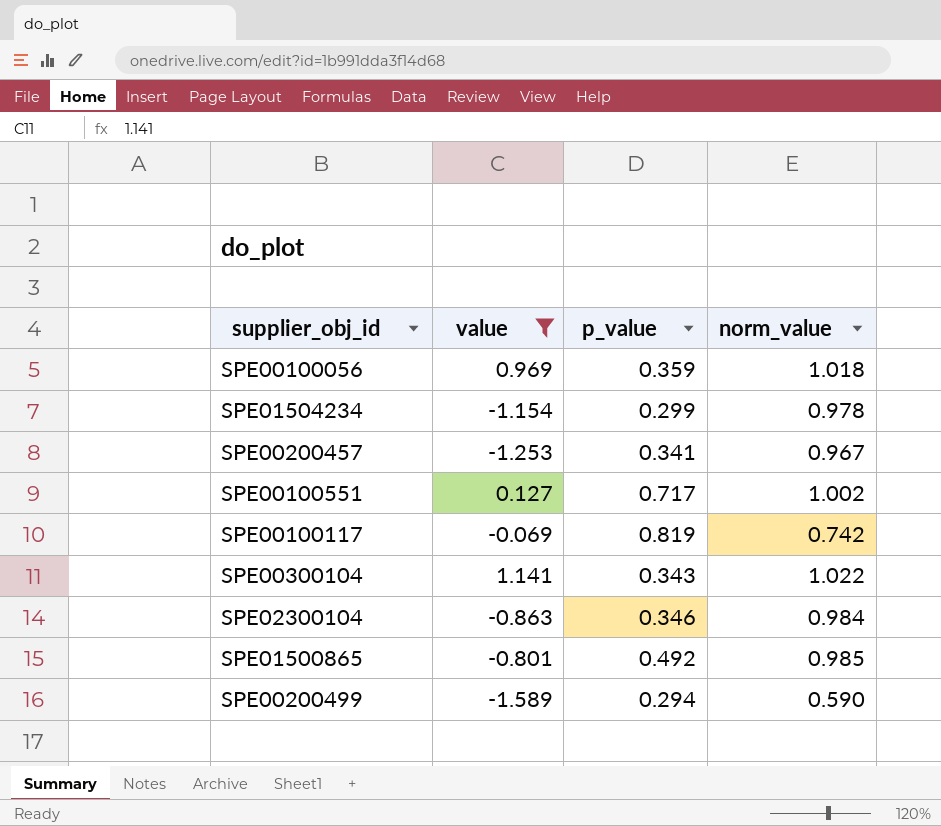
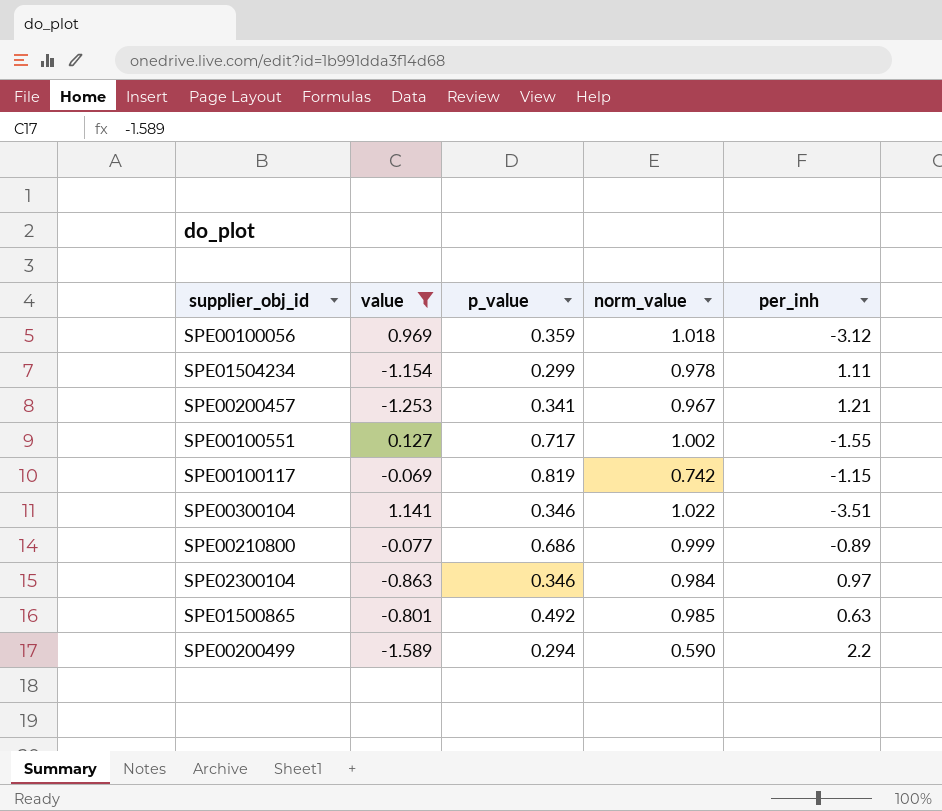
column per_inh | position: none -> 5
SPE00300104 | p_value: 0.343 -> 0.346
row SPE00210800: none -> -0.077 | 0.686 | 0.999 | -0.89

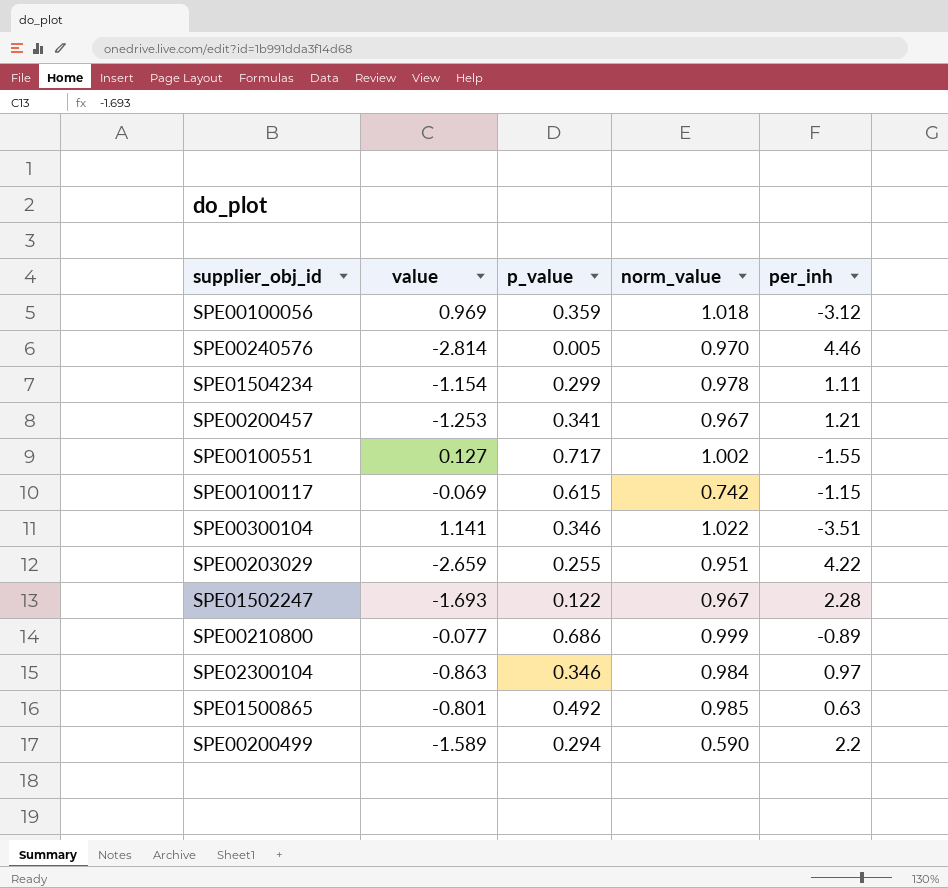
filter: value >= -1.589 -> none
SPE00100117 | p_value: 0.819 -> 0.615

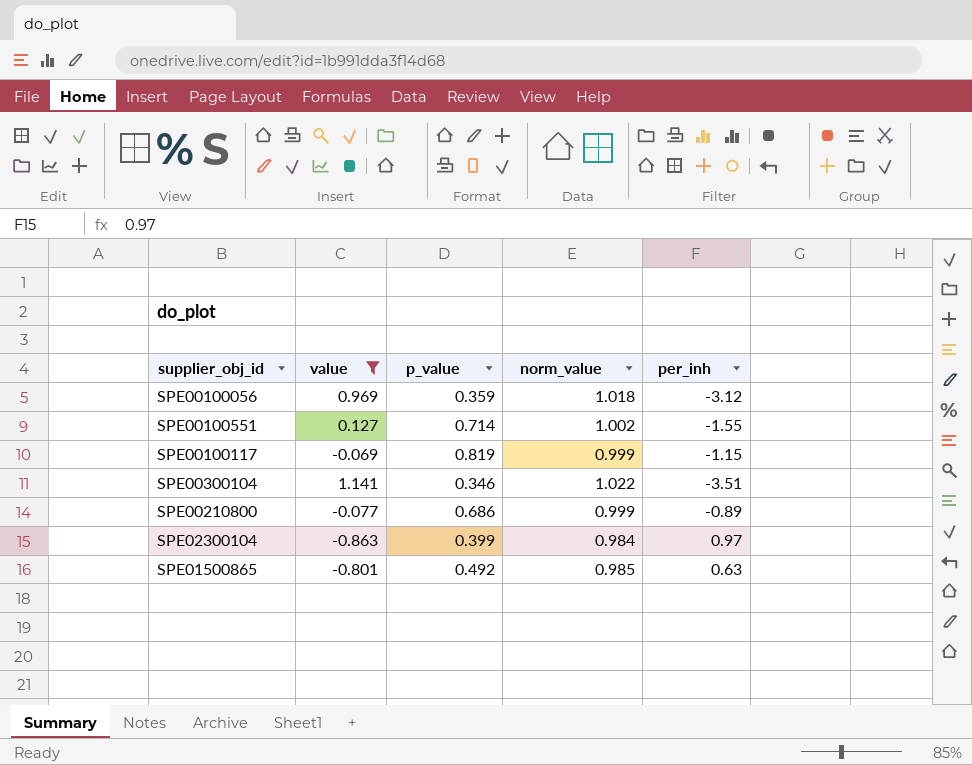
filter: none -> value >= -0.863
SPE00100551 | p_value: 0.717 -> 0.714
SPE00100117 | p_value: 0.615 -> 0.819
SPE00100117 | norm_value: 0.742 -> 0.999
SPE02300104 | p_value: 0.346 -> 0.399

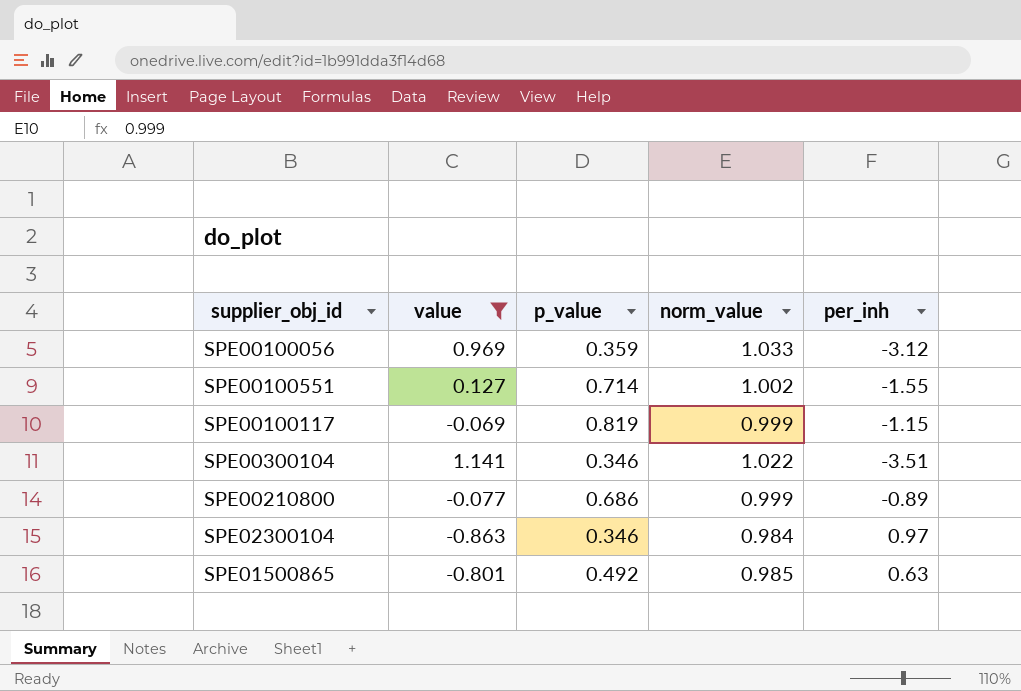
SPE00100056 | norm_value: 1.018 -> 1.033
SPE02300104 | p_value: 0.399 -> 0.346

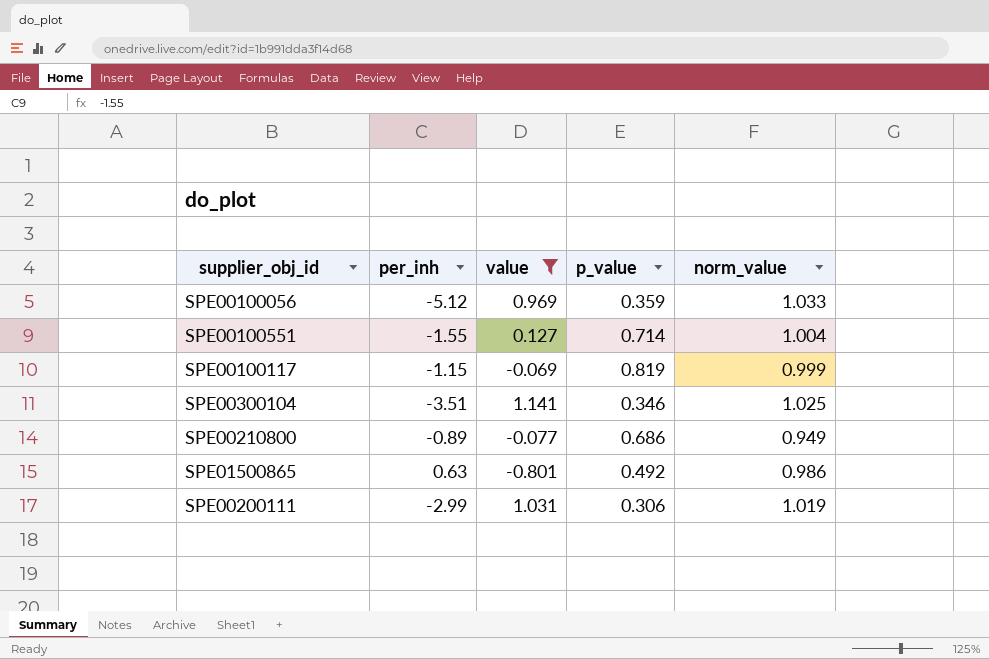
column per_inh | position: 5 -> 2
row SPE02300104: -0.863 | 0.346 | 0.984 | 0.97 -> none
SPE00100056 | per_inh: -3.12 -> -5.12
SPE00100551 | norm_value: 1.002 -> 1.004
SPE00300104 | norm_value: 1.022 -> 1.025
SPE00210800 | norm_value: 0.999 -> 0.949
SPE01500865 | norm_value: 0.985 -> 0.986
row SPE00200111: none -> -2.99 | 1.031 | 0.306 | 1.019

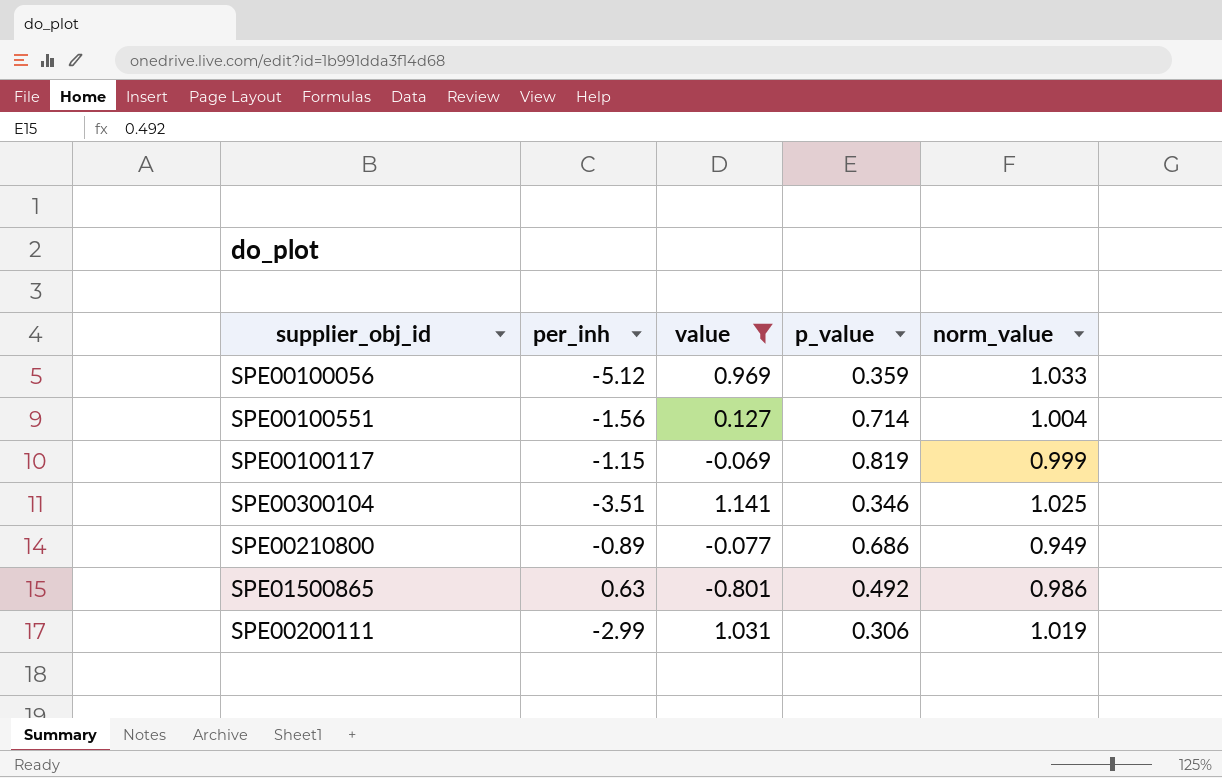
SPE00100551 | per_inh: -1.55 -> -1.56

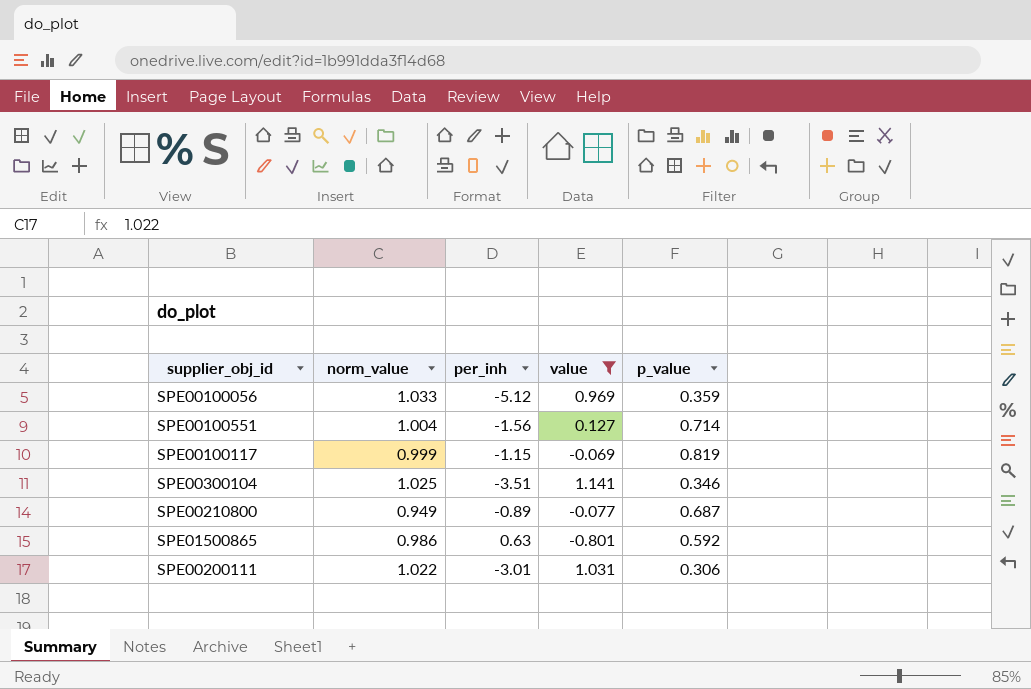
column norm_value | position: 5 -> 2
SPE00210800 | p_value: 0.686 -> 0.687
SPE01500865 | p_value: 0.492 -> 0.592
SPE00200111 | norm_value: 1.019 -> 1.022
SPE00200111 | per_inh: -2.99 -> -3.01

